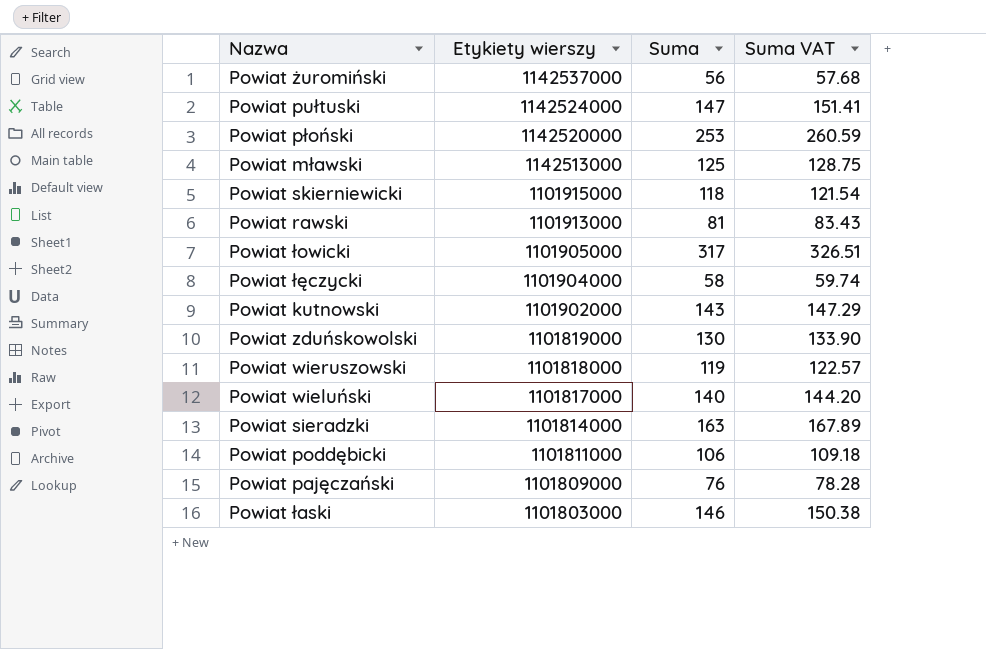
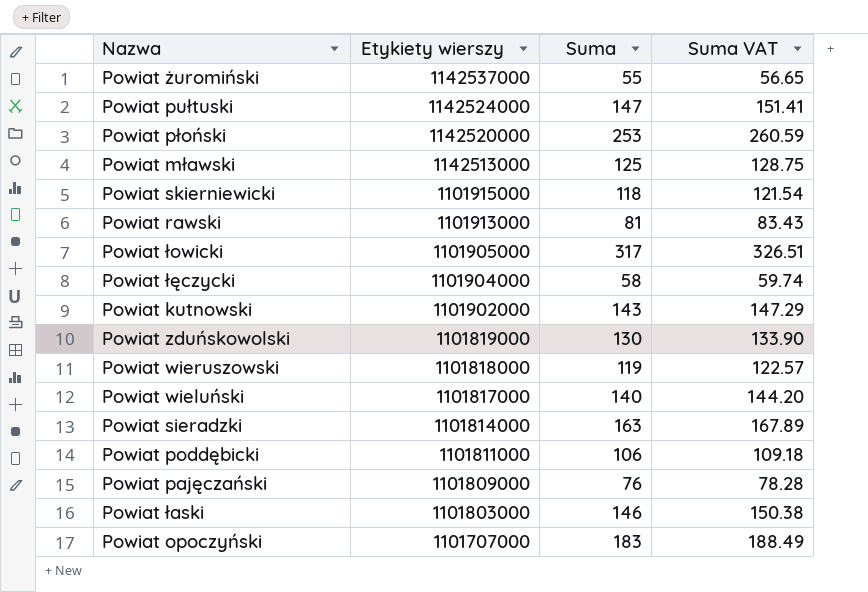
Powiat żuromiński | Suma: 56 -> 55
Powiat żuromiński | Suma VAT: 57.68 -> 56.65
row Powiat opoczyński: none -> 1101707000 | 183 | 188.49

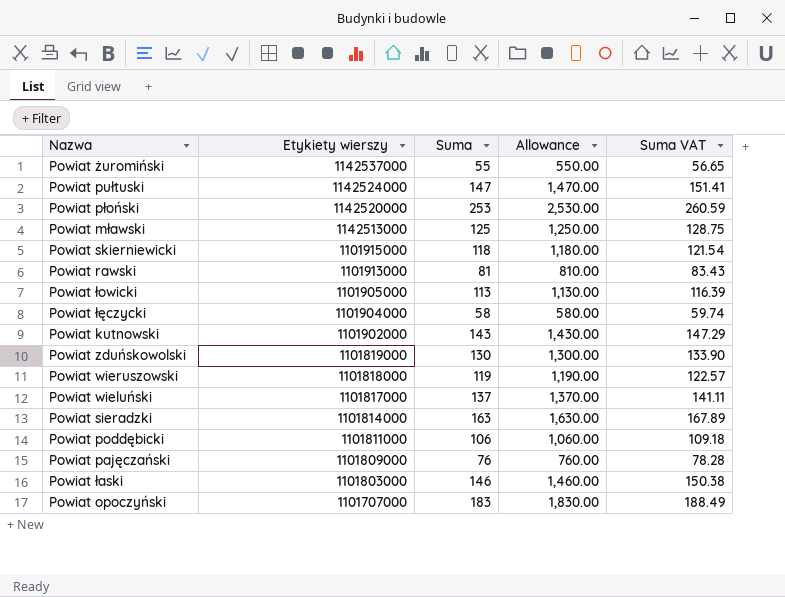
column Allowance | formula: none -> [Suma] * 10
Powiat łowicki | Suma: 317 -> 113
Powiat łowicki | Suma VAT: 326.51 -> 116.39
Powiat wieluński | Suma: 140 -> 137
Powiat wieluński | Suma VAT: 144.20 -> 141.11

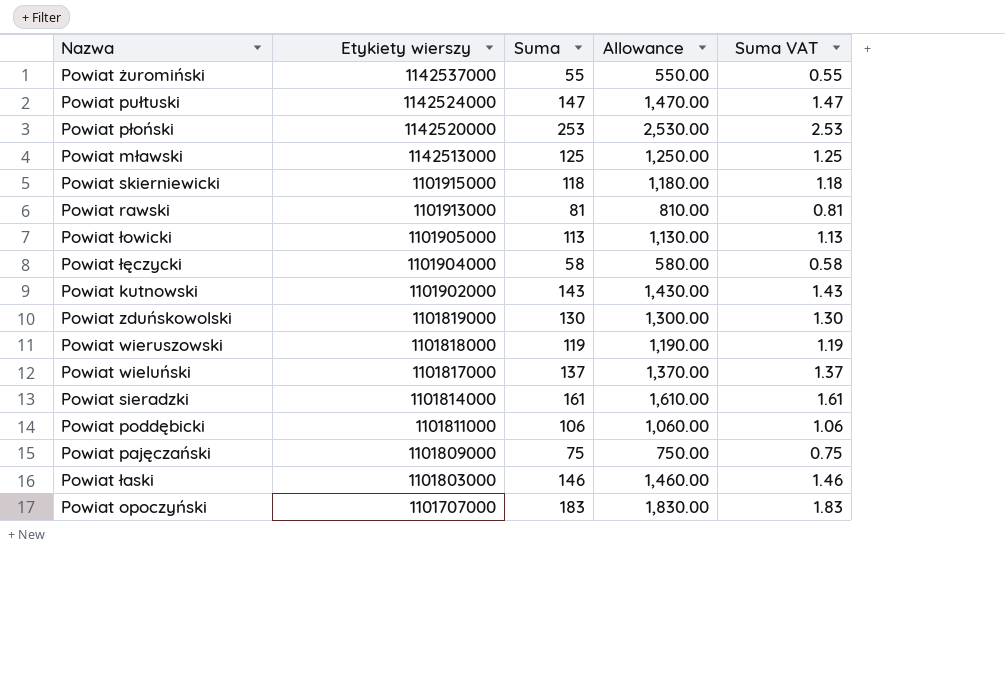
column Suma VAT | formula: [Suma] * 1.03 -> [Suma] * 0.01
Powiat sieradzki | Suma: 163 -> 161
Powiat sieradzki | Allowance: 1,630.00 -> 1,610.00
Powiat pajęczański | Suma: 76 -> 75
Powiat pajęczański | Allowance: 760.00 -> 750.00

